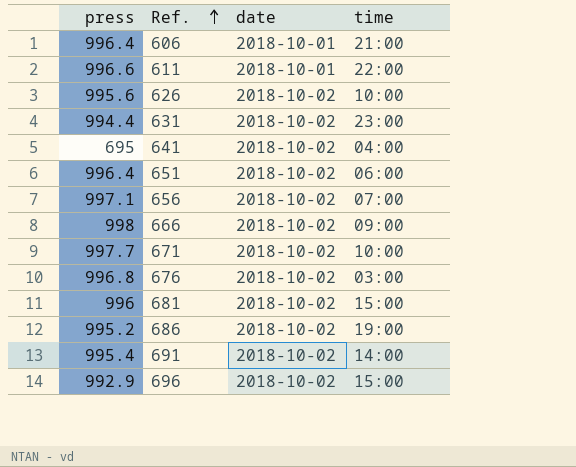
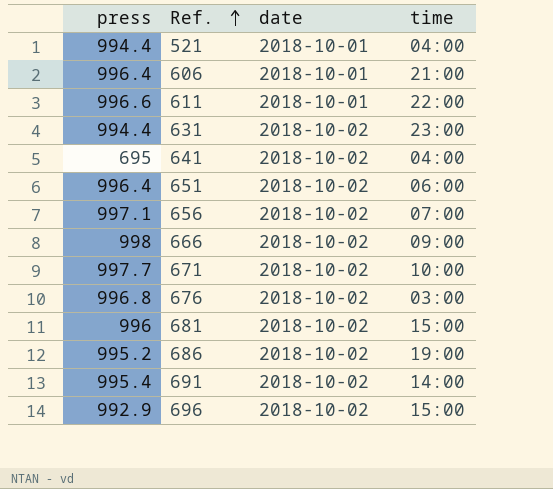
row 626: 995.6 | 2018-10-02 | 10:00 -> none
row 521: none -> 994.4 | 2018-10-01 | 04:00

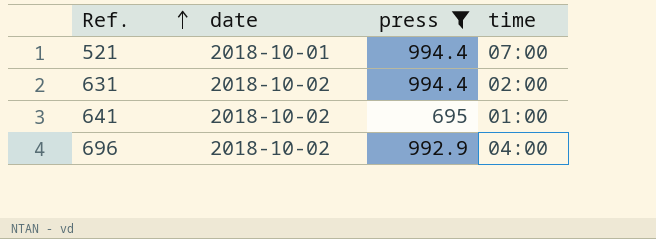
filter: none -> press <= 994.4
column press | position: 1 -> 3
521 | time: 04:00 -> 07:00
631 | time: 23:00 -> 02:00
641 | time: 04:00 -> 01:00
696 | time: 15:00 -> 04:00

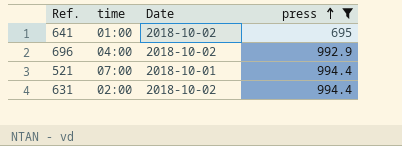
row order: Ref. ascending -> press ascending
column time | position: 4 -> 2
column name: date -> Date

